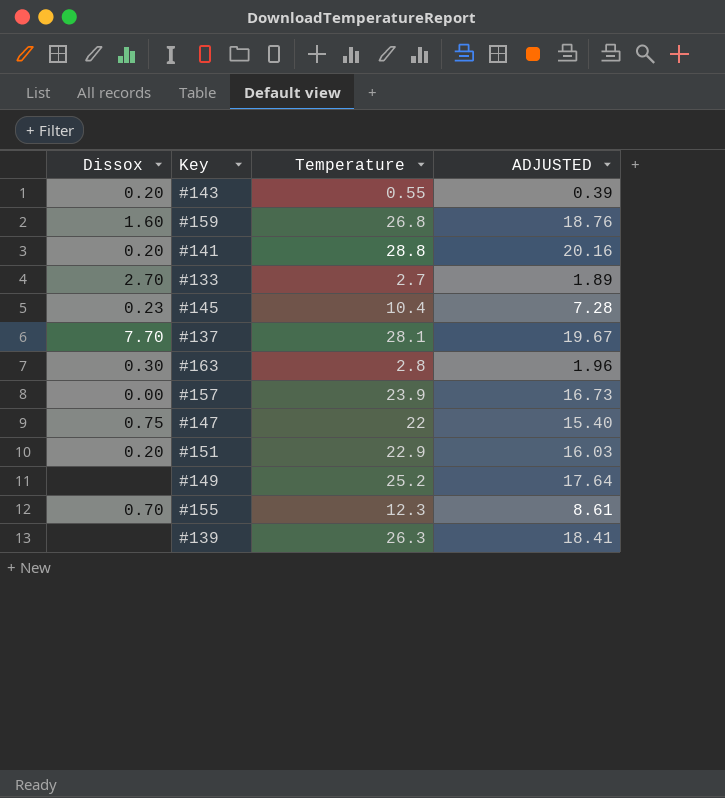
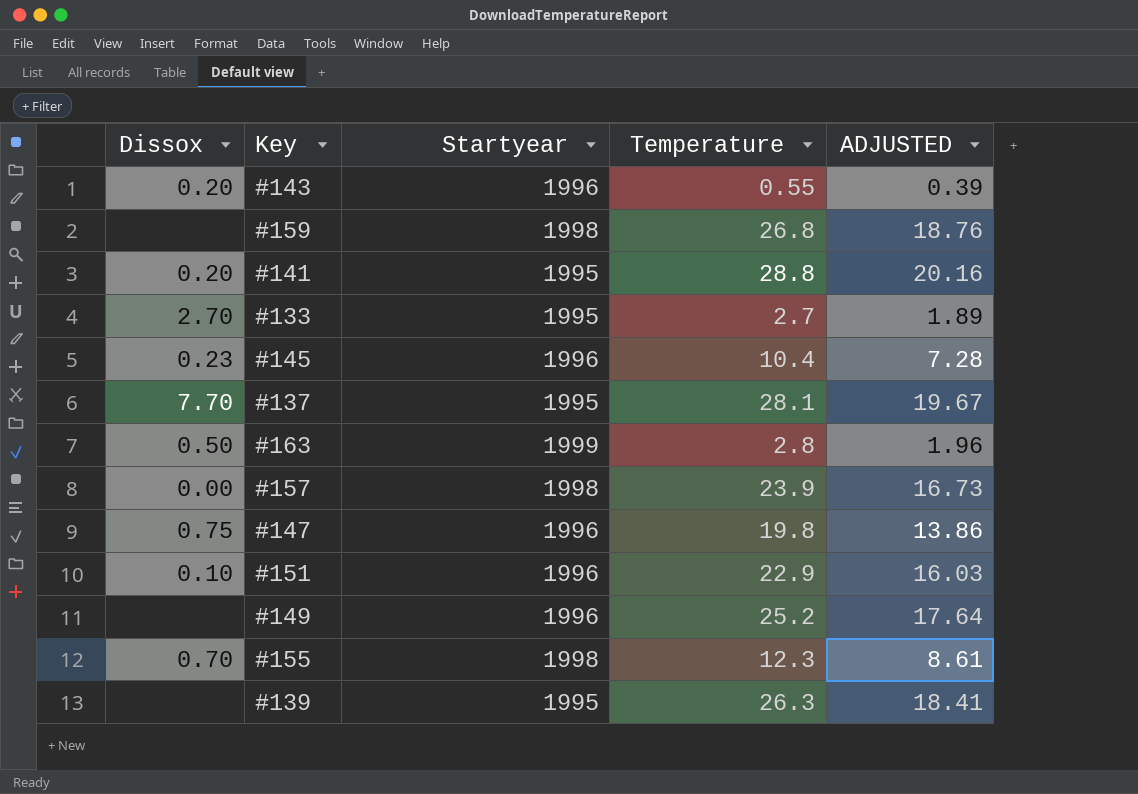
column Startyear | position: none -> 3
#159 | Dissox: 1.60 -> none
#163 | Dissox: 0.30 -> 0.50
#147 | Temperature: 22 -> 19.8
#147 | ADJUSTED: 15.40 -> 13.86
#151 | Dissox: 0.20 -> 0.10

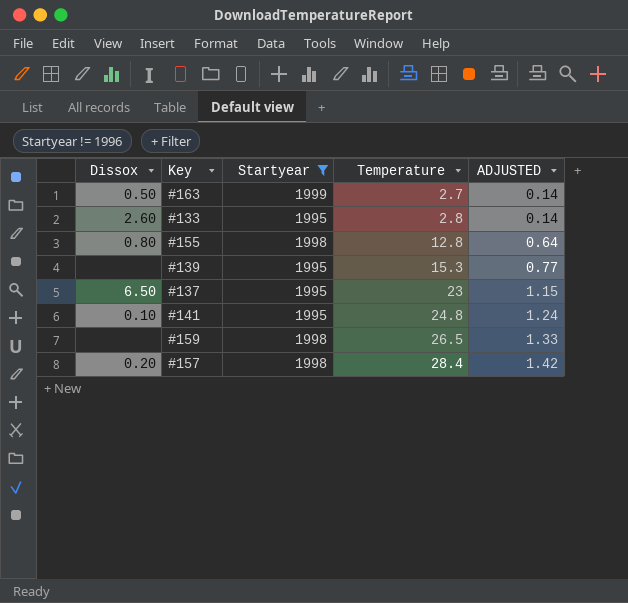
filter: none -> Startyear != 1996
row order: none -> Temperature ascending
column ADJUSTED | formula: [Temperature] * 0.7 -> [Temperature] * 0.05
#163 | Temperature: 2.8 -> 2.7
#133 | Dissox: 2.70 -> 2.60
#133 | Temperature: 2.7 -> 2.8
#155 | Dissox: 0.70 -> 0.80
#155 | Temperature: 12.3 -> 12.8
#139 | Temperature: 26.3 -> 15.3
#137 | Dissox: 7.70 -> 6.50
#137 | Temperature: 28.1 -> 23
#141 | Dissox: 0.20 -> 0.10
#141 | Temperature: 28.8 -> 24.8
#159 | Temperature: 26.8 -> 26.5
#157 | Dissox: 0.00 -> 0.20
#157 | Temperature: 23.9 -> 28.4

